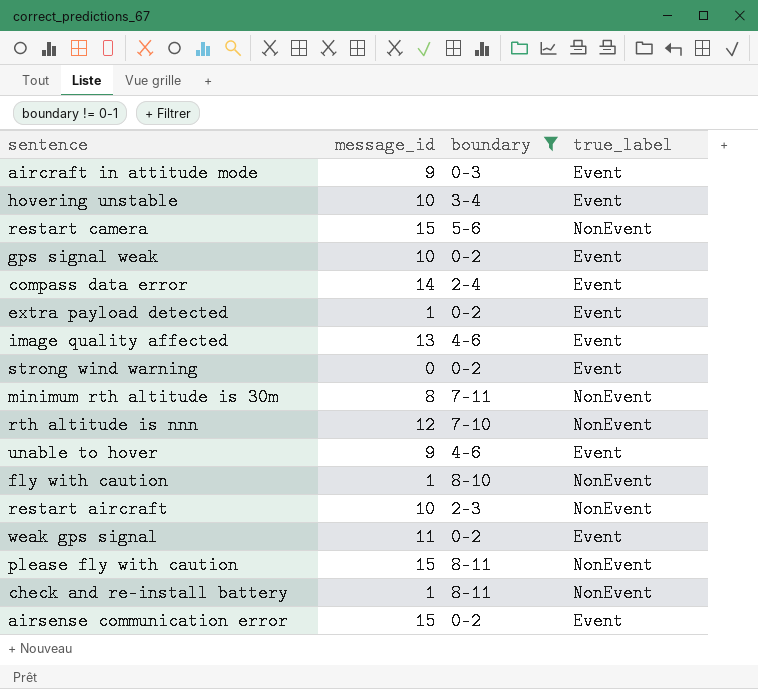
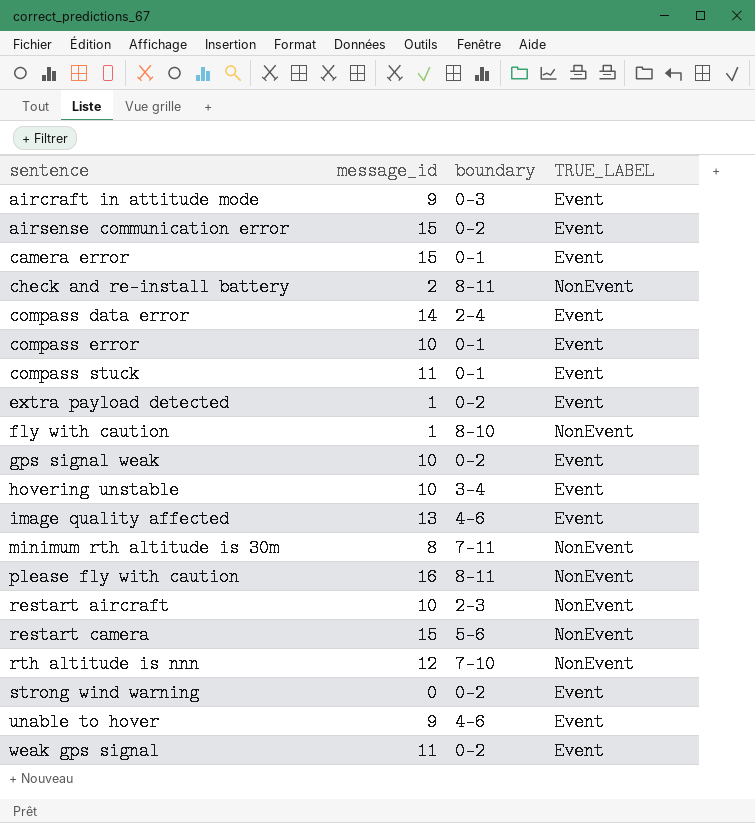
filter: boundary != 0-1 -> none
row order: none -> sentence ascending
column name: true_label -> TRUE_LABEL
check and re-install battery | message_id: 1 -> 2
please fly with caution | message_id: 15 -> 16

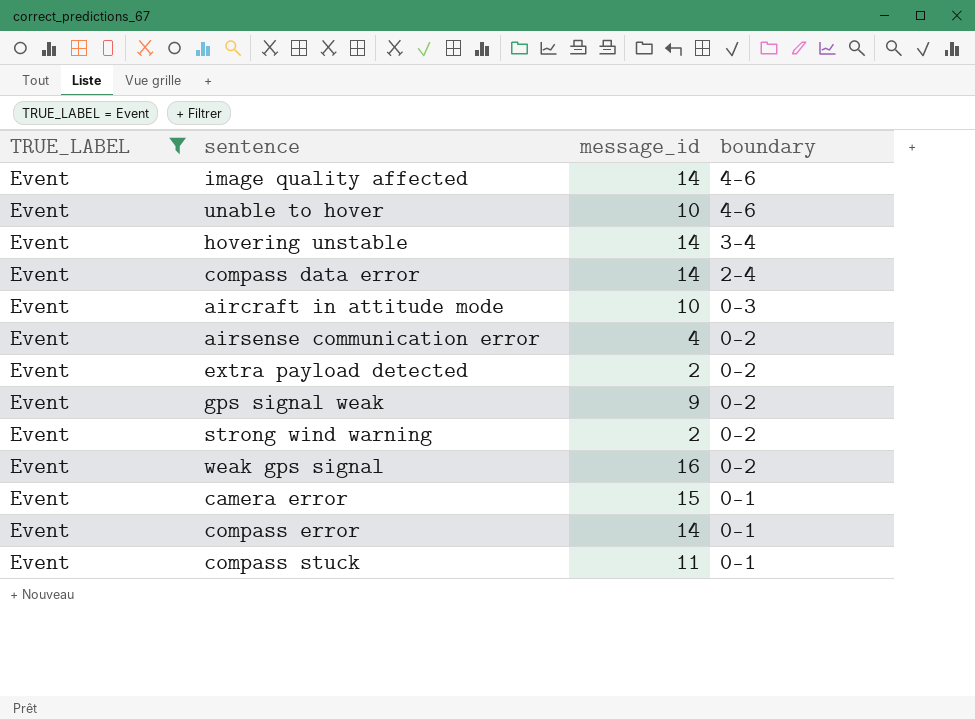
filter: none -> TRUE_LABEL = Event
row order: sentence ascending -> boundary descending
column TRUE_LABEL | position: 4 -> 1
image quality affected | message_id: 13 -> 14
unable to hover | message_id: 9 -> 10
hovering unstable | message_id: 10 -> 14
aircraft in attitude mode | message_id: 9 -> 10
airsense communication error | message_id: 15 -> 4
extra payload detected | message_id: 1 -> 2
gps signal weak | message_id: 10 -> 9
strong wind warning | message_id: 0 -> 2
weak gps signal | message_id: 11 -> 16
compass error | message_id: 10 -> 14

